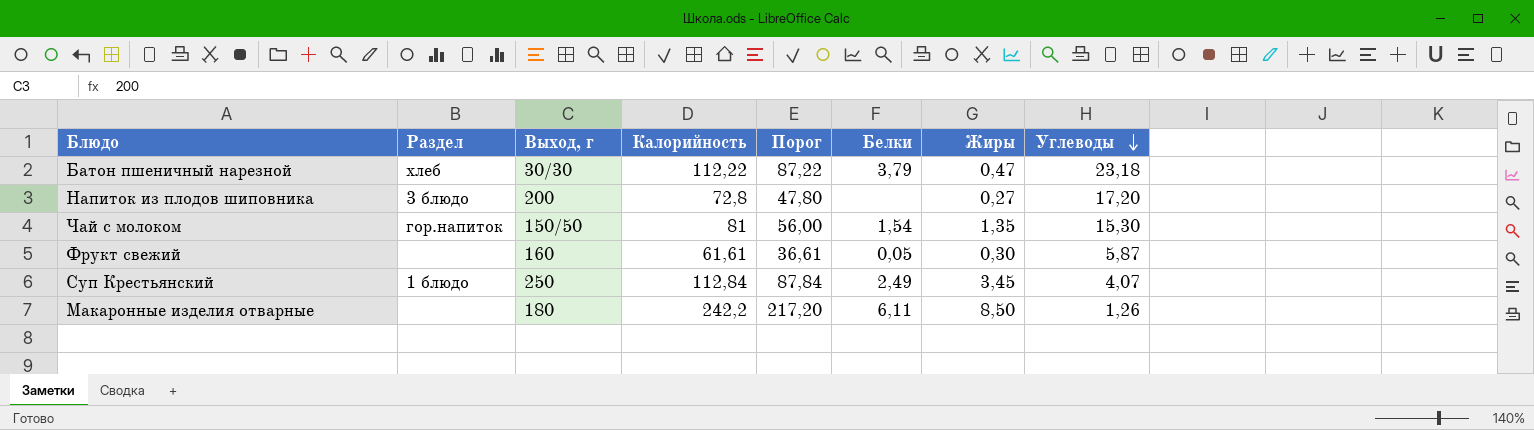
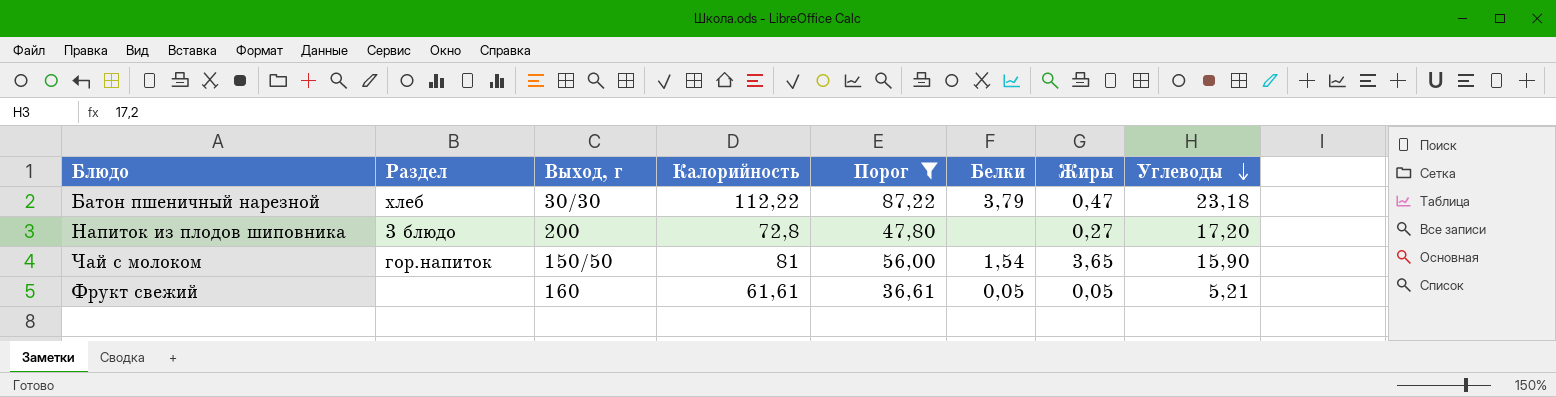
filter: none -> Порог <= 87,22
Чай с молоком | Жиры: 1,35 -> 3,65
Чай с молоком | Углеводы: 15,30 -> 15,90
Фрукт свежий | Жиры: 0,30 -> 0,05
Фрукт свежий | Углеводы: 5,87 -> 5,21

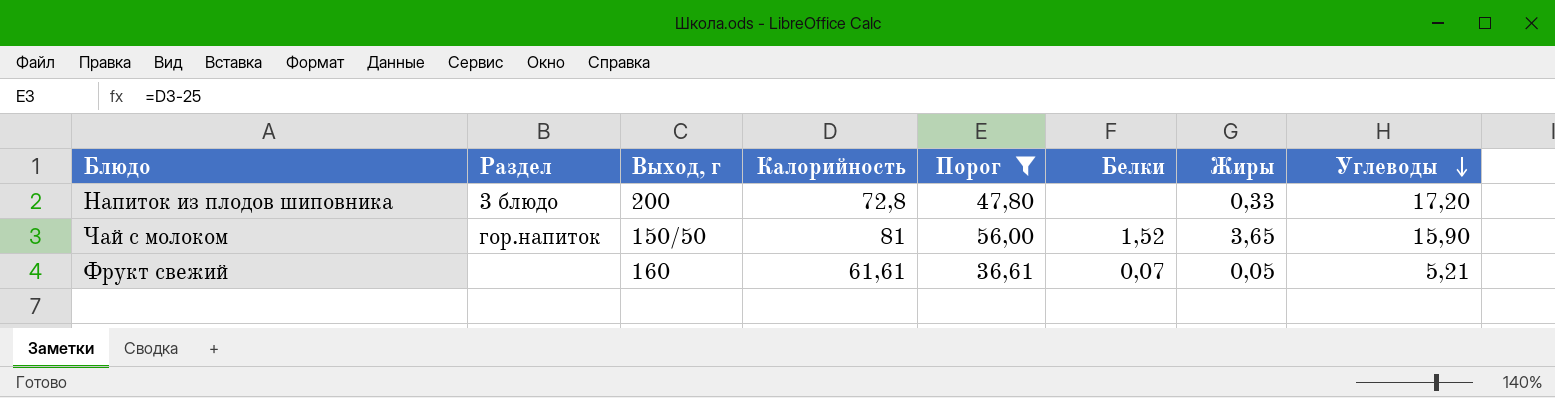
row Батон пшеничный нарезной: хлеб | 30/30 | 112,22 | 87,22 | 3,79 | 0,47 | 23,18 -> none
Напиток из плодов шиповника | Жиры: 0,27 -> 0,33
Чай с молоком | Белки: 1,54 -> 1,52
Фрукт свежий | Белки: 0,05 -> 0,07

